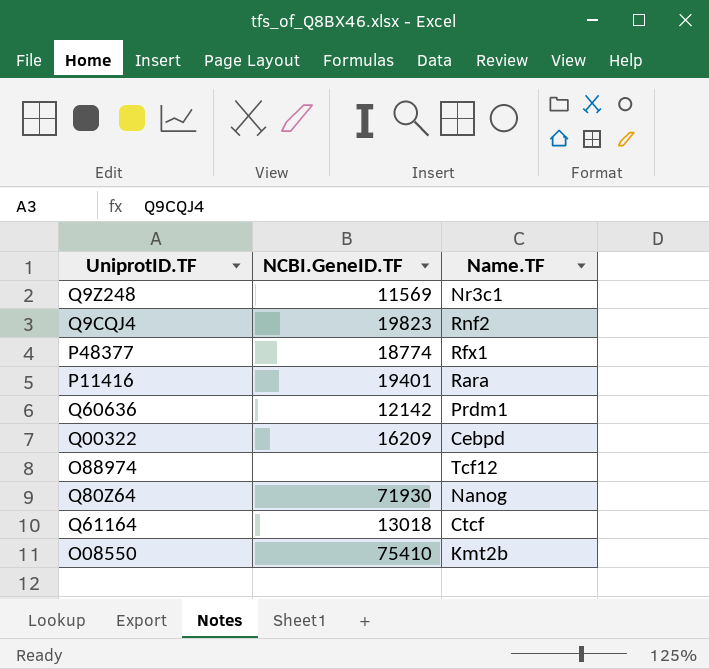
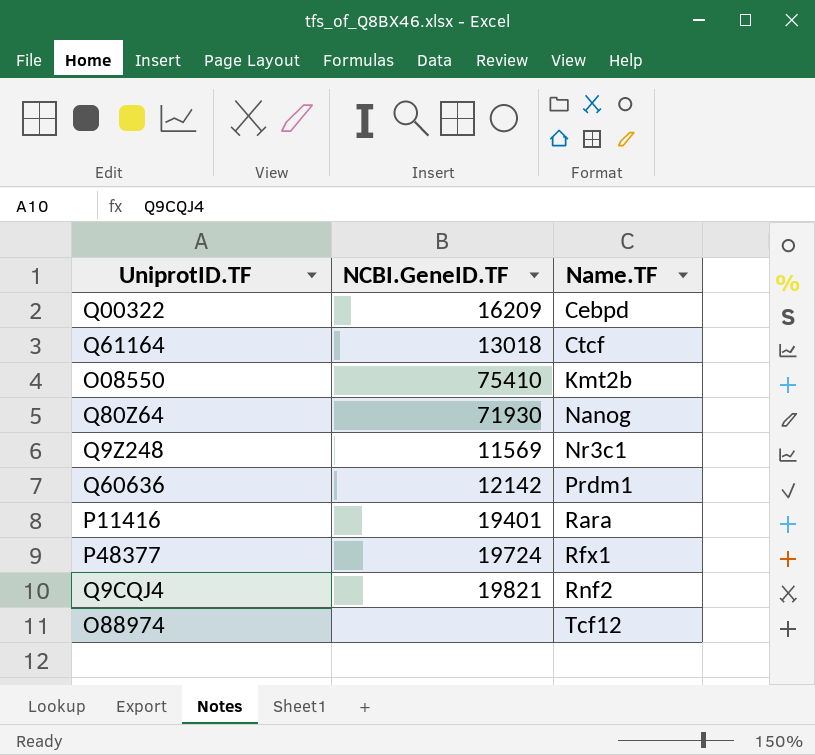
row order: none -> Name.TF ascending
P48377 | NCBI.GeneID.TF: 18774 -> 19724
Q9CQJ4 | NCBI.GeneID.TF: 19823 -> 19821

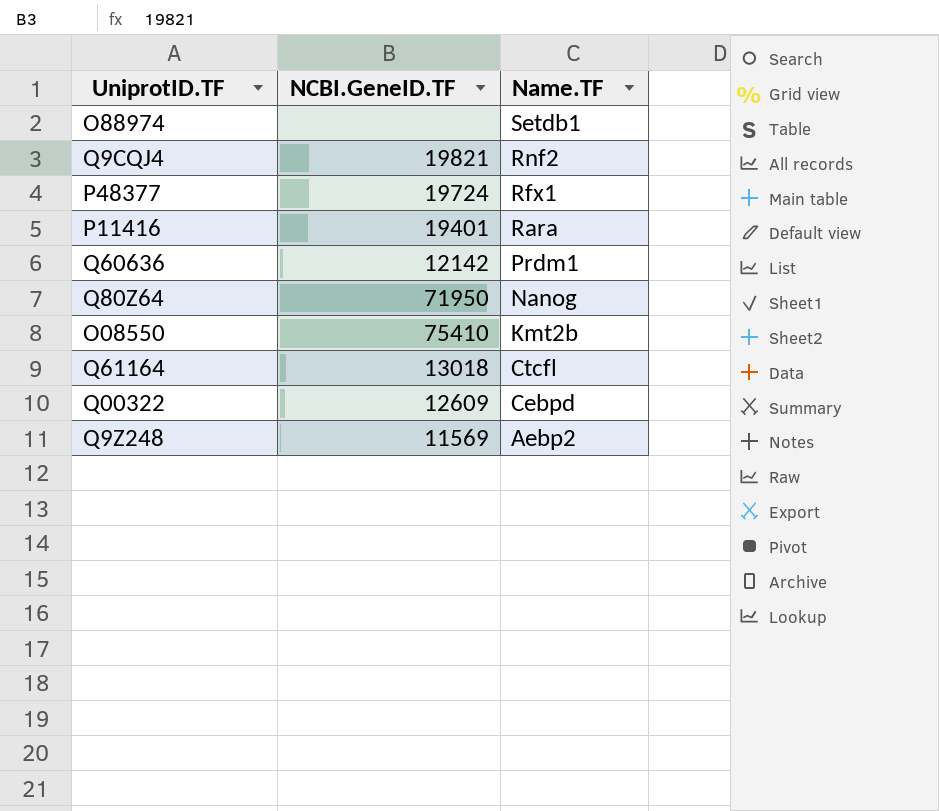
row order: Name.TF ascending -> Name.TF descending
O88974 | Name.TF: Tcf12 -> Setdb1
Q80Z64 | NCBI.GeneID.TF: 71930 -> 71950
Q61164 | Name.TF: Ctcf -> Ctcfl
Q00322 | NCBI.GeneID.TF: 16209 -> 12609
Q9Z248 | Name.TF: Nr3c1 -> Aebp2

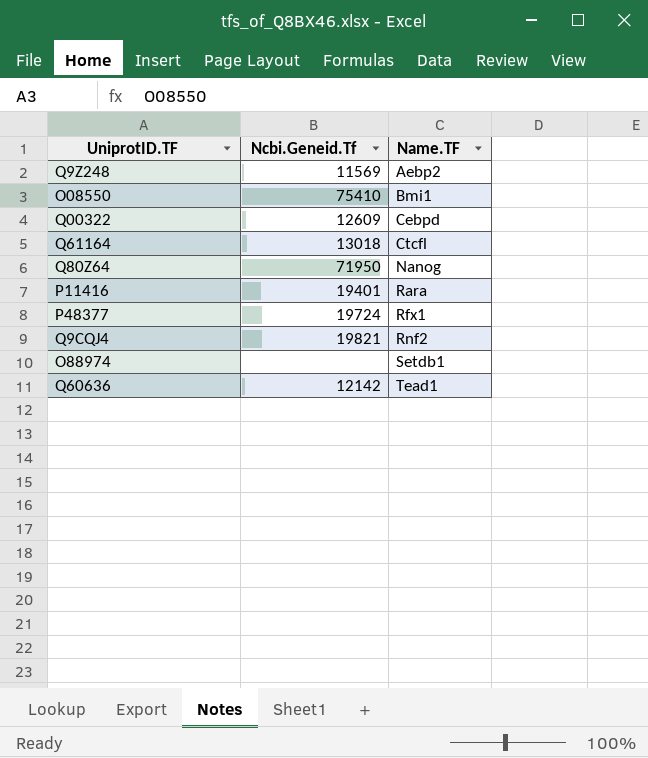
row order: Name.TF descending -> Name.TF ascending
column name: NCBI.GeneID.TF -> Ncbi.Geneid.Tf
O08550 | Name.TF: Kmt2b -> Bmi1
Q60636 | Name.TF: Prdm1 -> Tead1

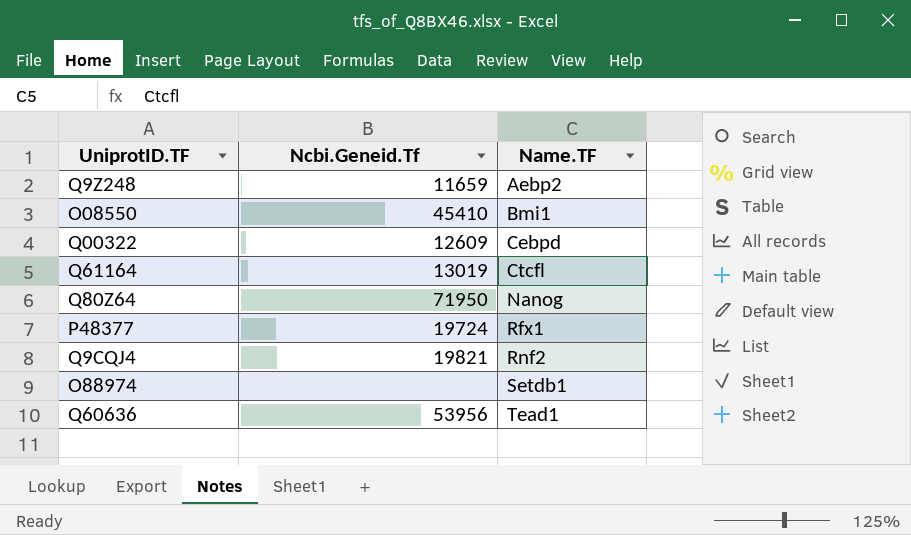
row P11416: 19401 | Rara -> none
Q9Z248 | Ncbi.Geneid.Tf: 11569 -> 11659
O08550 | Ncbi.Geneid.Tf: 75410 -> 45410
Q61164 | Ncbi.Geneid.Tf: 13018 -> 13019
Q60636 | Ncbi.Geneid.Tf: 12142 -> 53956

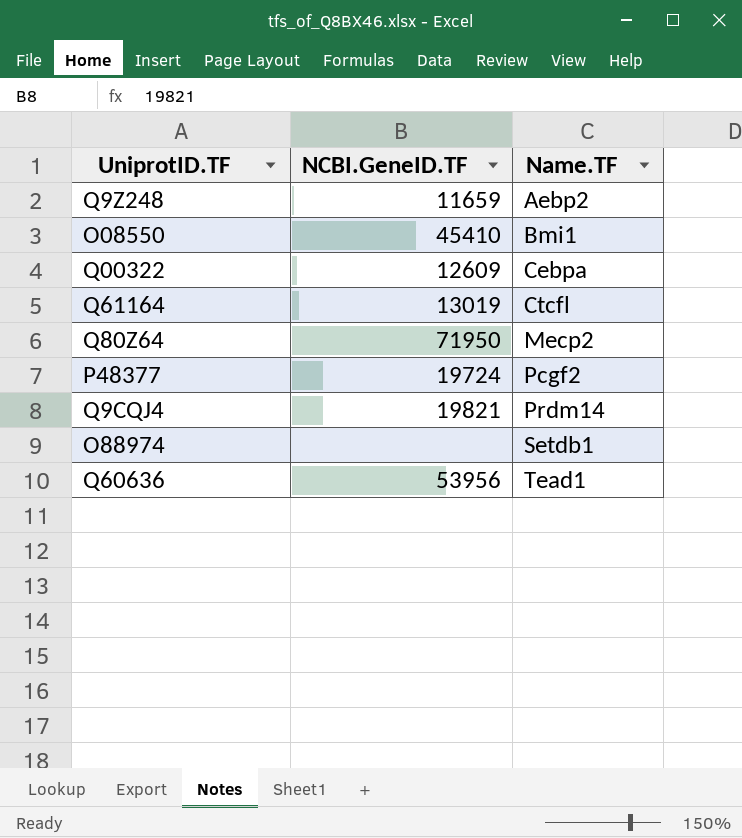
column name: Ncbi.Geneid.Tf -> NCBI.GeneID.TF
Q00322 | Name.TF: Cebpd -> Cebpa
Q80Z64 | Name.TF: Nanog -> Mecp2
P48377 | Name.TF: Rfx1 -> Pcgf2
Q9CQJ4 | Name.TF: Rnf2 -> Prdm14

